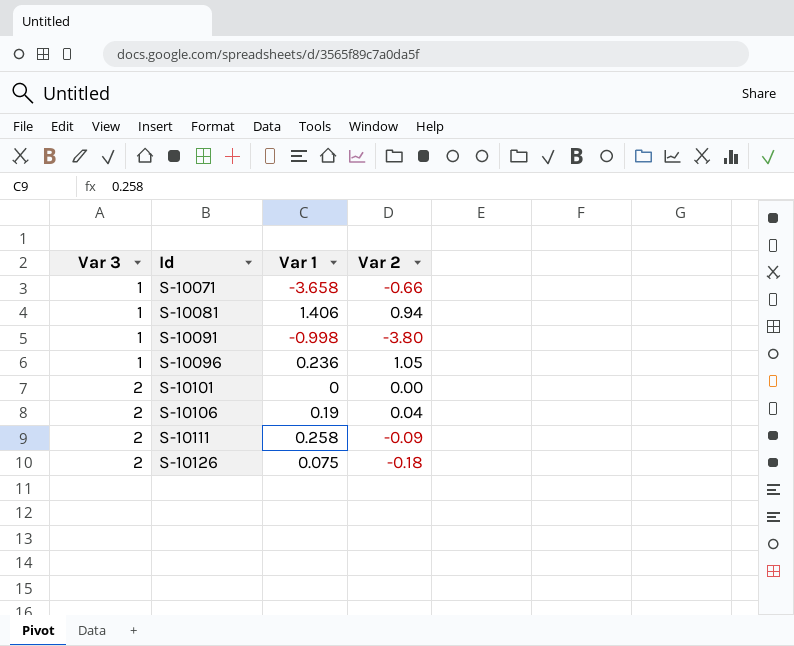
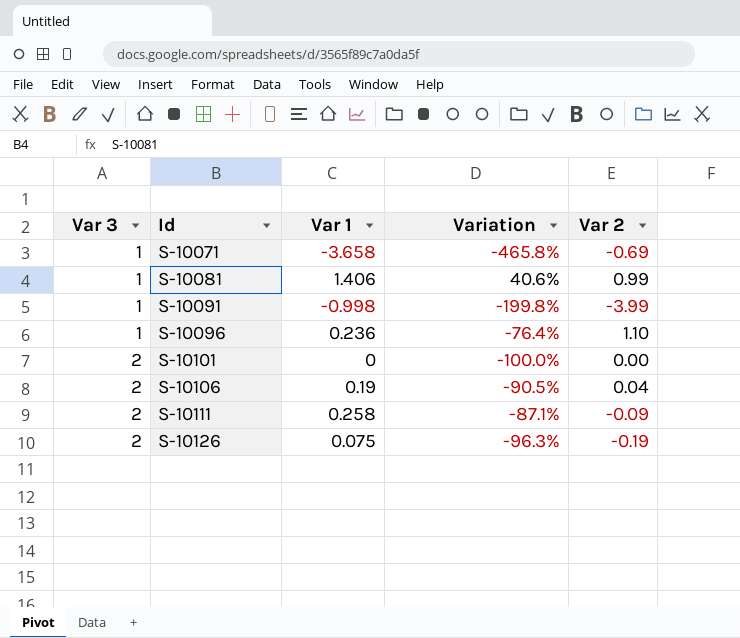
column Variation | formula: none -> ([Var 1] - [Var 3]) / [Var 3]
S-10071 | Var 2: -0.66 -> -0.69
S-10081 | Var 2: 0.94 -> 0.99
S-10091 | Var 2: -3.80 -> -3.99
S-10096 | Var 2: 1.05 -> 1.10
S-10126 | Var 2: -0.18 -> -0.19

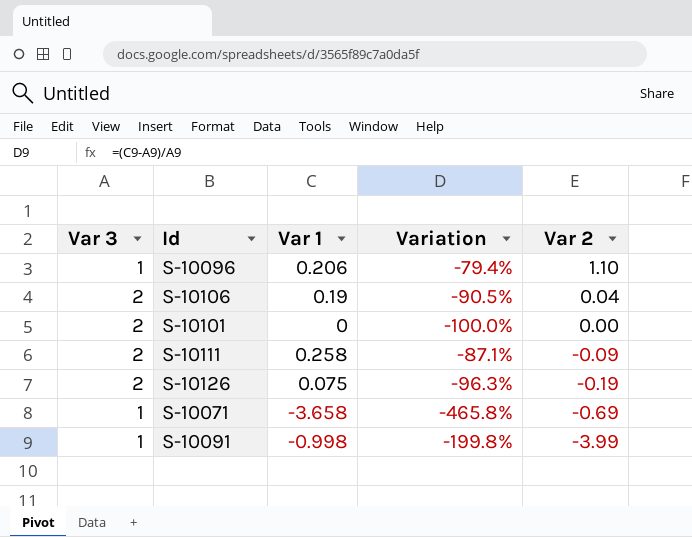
row order: Var 3 ascending -> Var 2 descending
row S-10081: 1 | 1.406 | 40.6% | 0.99 -> none
S-10096 | Var 1: 0.236 -> 0.206
S-10096 | Variation: -76.4% -> -79.4%

